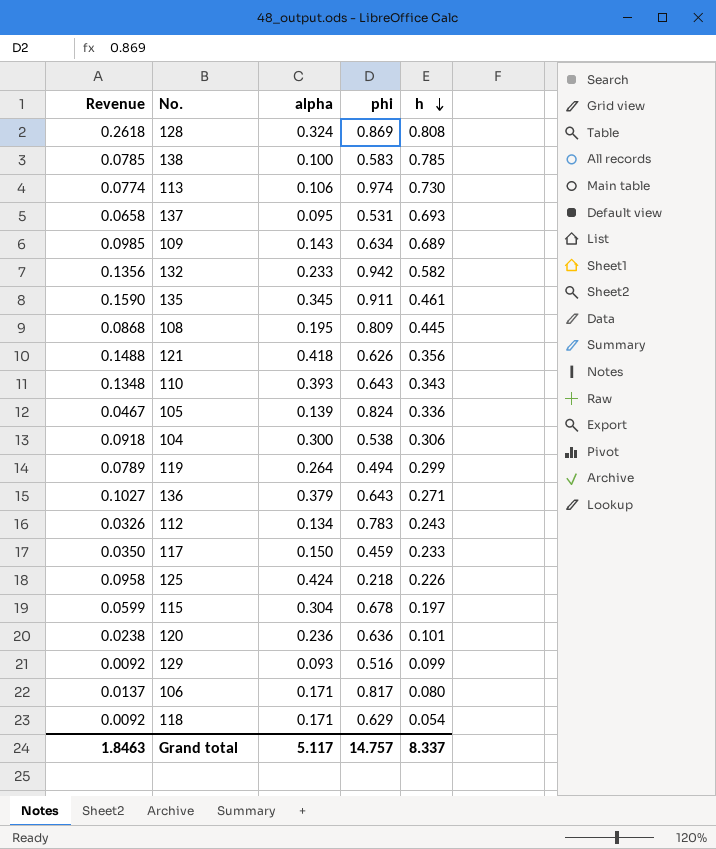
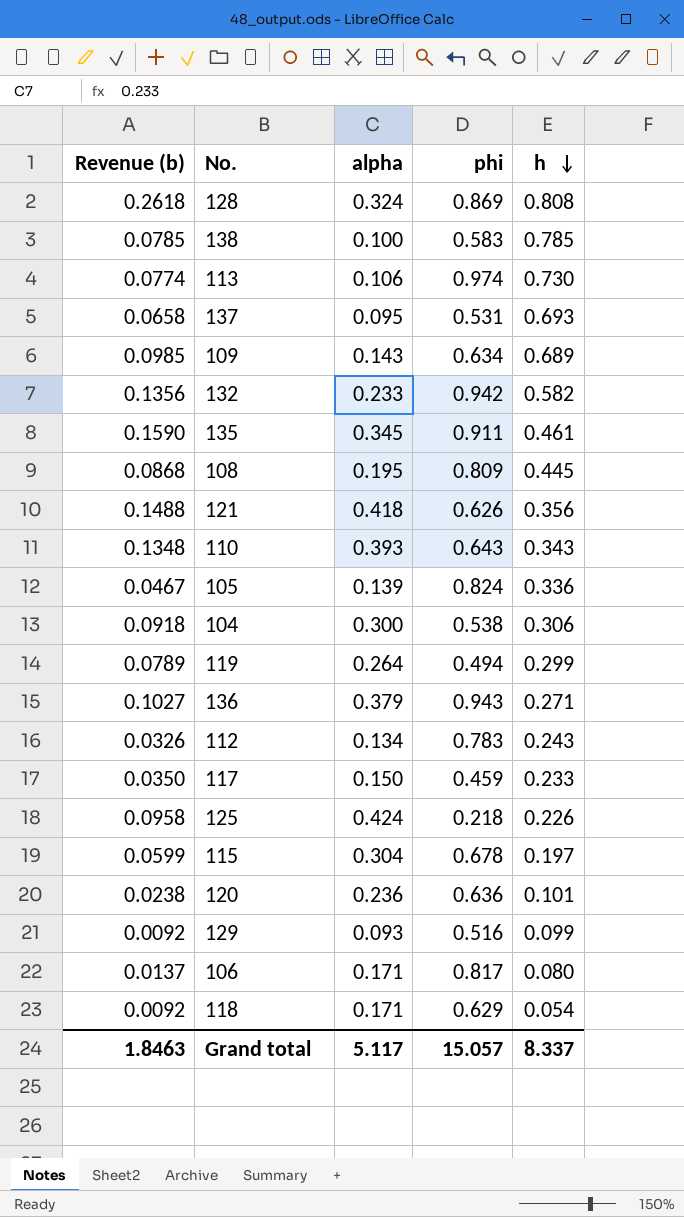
column name: Revenue -> Revenue (b)
136 | phi: 0.643 -> 0.943
Grand total | phi: 14.757 -> 15.057

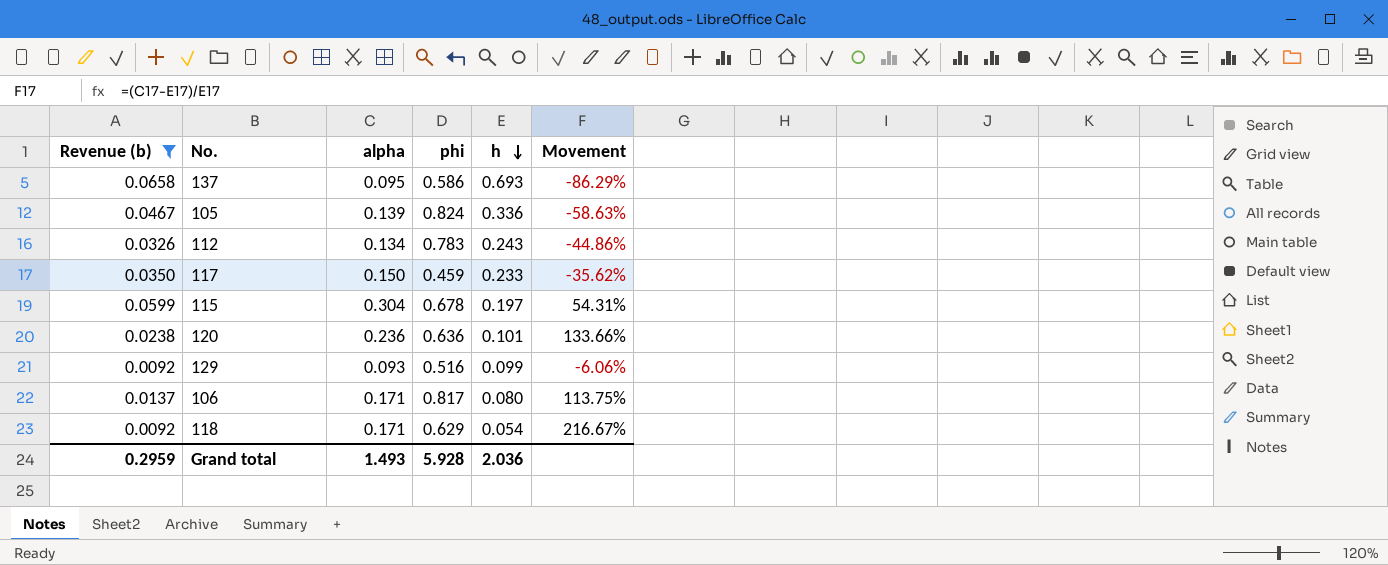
filter: none -> Revenue (b) <= 0.0658
column Movement | formula: none -> ([alpha] - [h]) / [h]
137 | phi: 0.531 -> 0.586
Grand total | Revenue (b): 1.8463 -> 0.2959
Grand total | alpha: 5.117 -> 1.493
Grand total | phi: 15.057 -> 5.928
Grand total | h: 8.337 -> 2.036

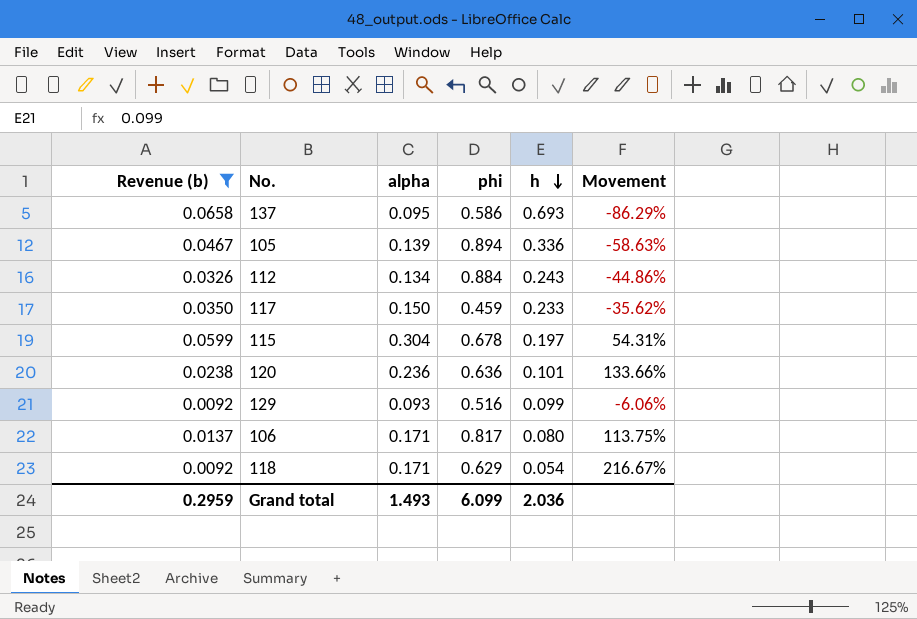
105 | phi: 0.824 -> 0.894
112 | phi: 0.783 -> 0.884
Grand total | phi: 5.928 -> 6.099

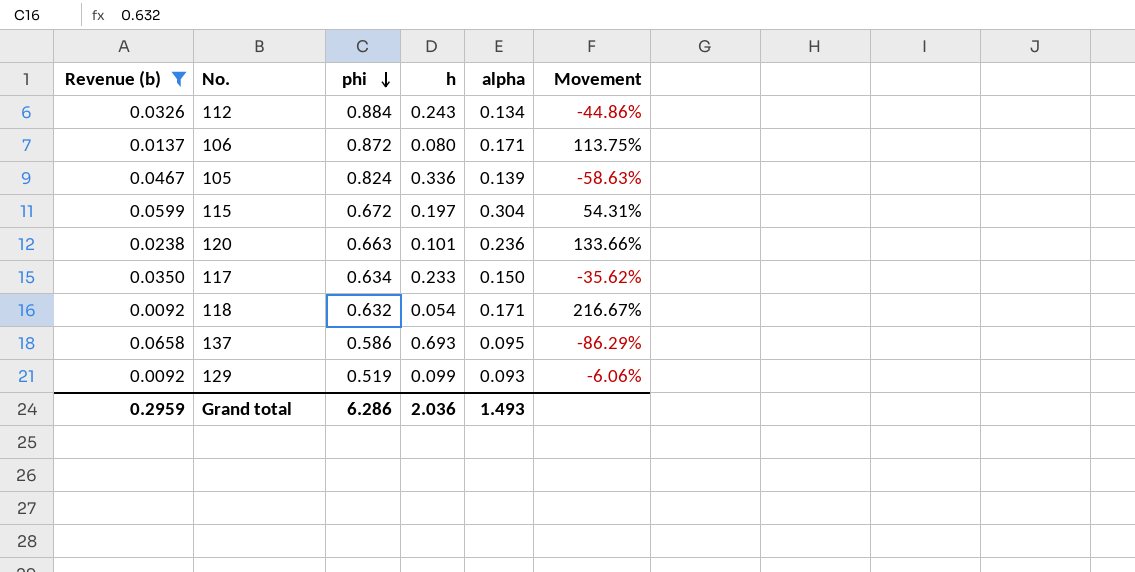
row order: h descending -> phi descending
column alpha | position: 3 -> 5
106 | phi: 0.817 -> 0.872
105 | phi: 0.894 -> 0.824
115 | phi: 0.678 -> 0.672
120 | phi: 0.636 -> 0.663
117 | phi: 0.459 -> 0.634
118 | phi: 0.629 -> 0.632
129 | phi: 0.516 -> 0.519
Grand total | phi: 6.099 -> 6.286

